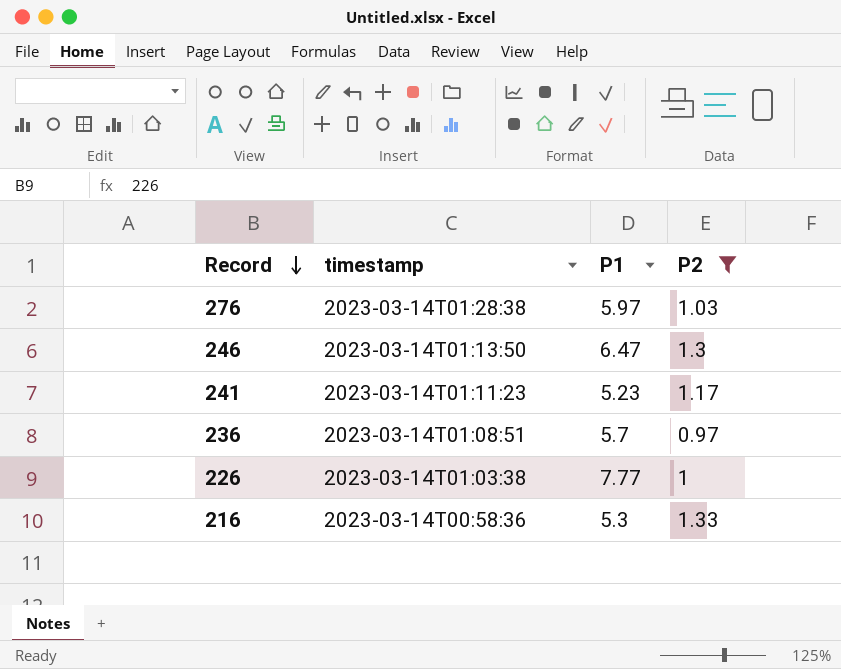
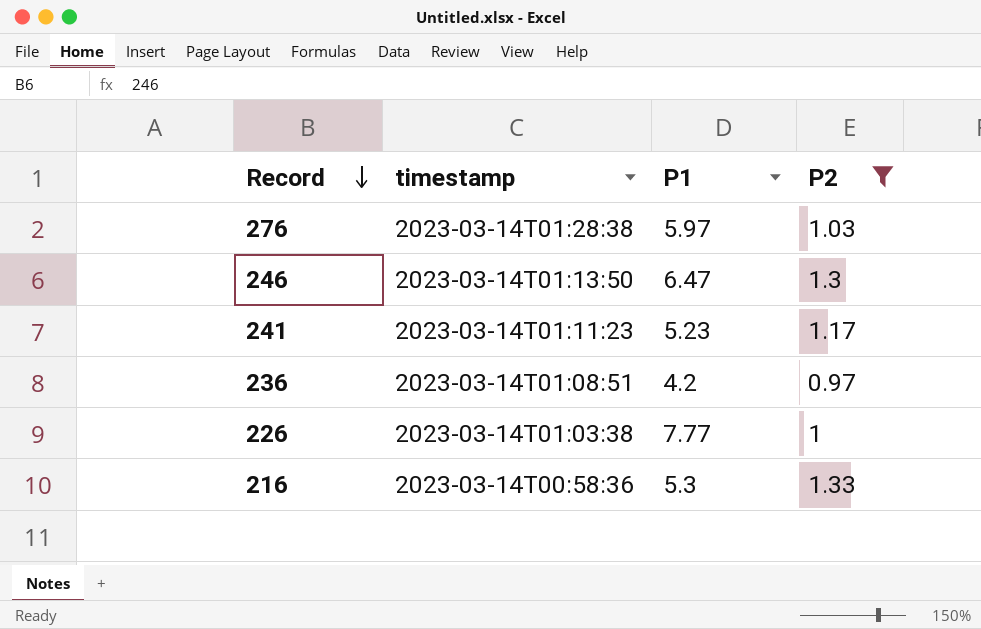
236 | P1: 5.7 -> 4.2

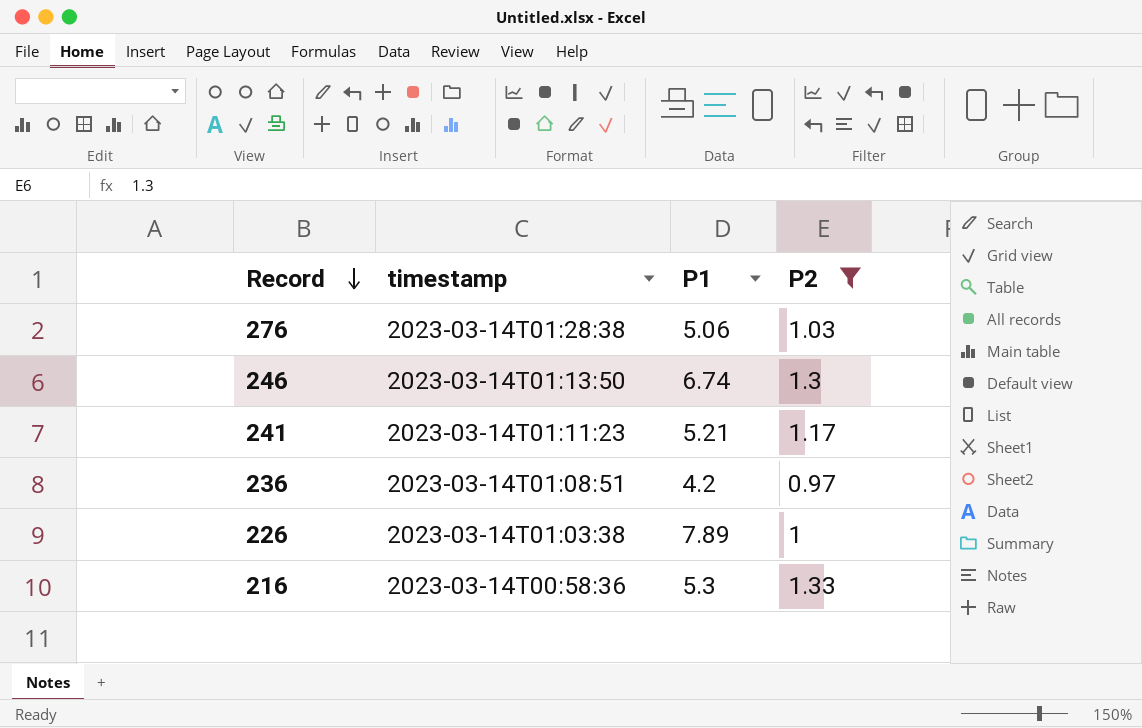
276 | P1: 5.97 -> 5.06
246 | P1: 6.47 -> 6.74
241 | P1: 5.23 -> 5.21
226 | P1: 7.77 -> 7.89

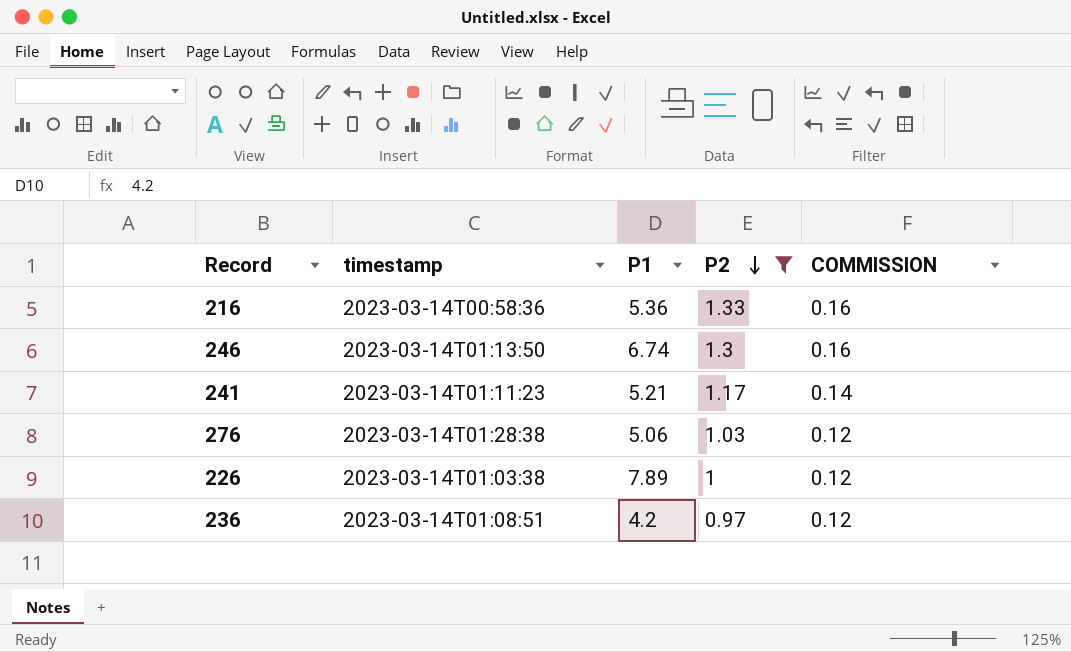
row order: Record descending -> P2 descending
column COMMISSION | formula: none -> [P2] * 0.12
216 | P1: 5.3 -> 5.36

